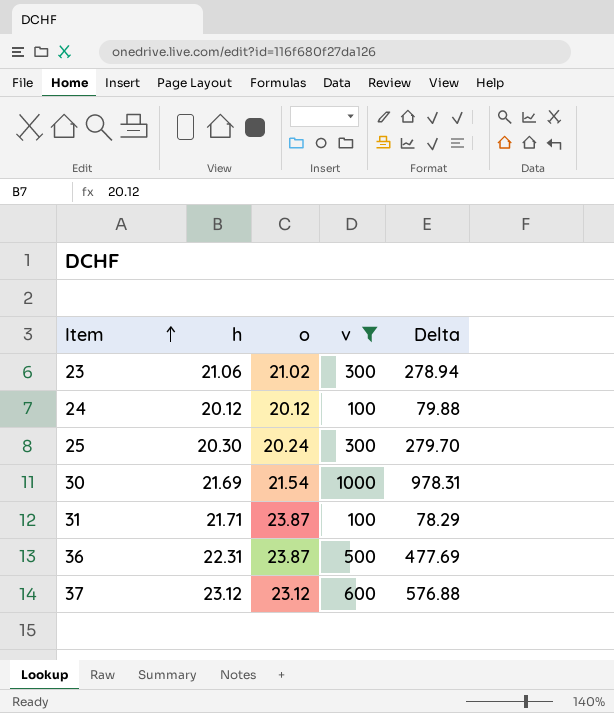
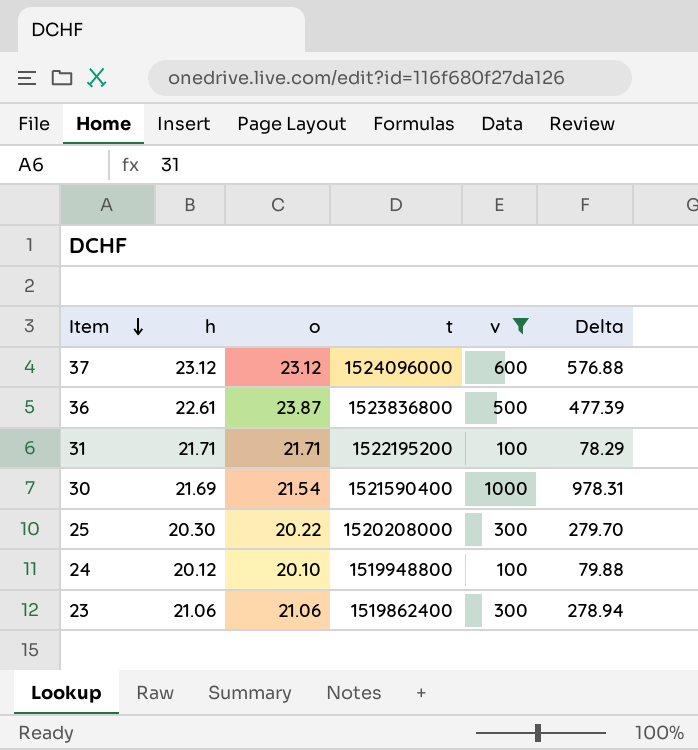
row order: Item ascending -> Item descending
column t | position: none -> 4
36 | h: 22.31 -> 22.61
36 | Delta: 477.69 -> 477.39
31 | o: 23.87 -> 21.71
25 | o: 20.24 -> 20.22
24 | o: 20.12 -> 20.10
23 | o: 21.02 -> 21.06

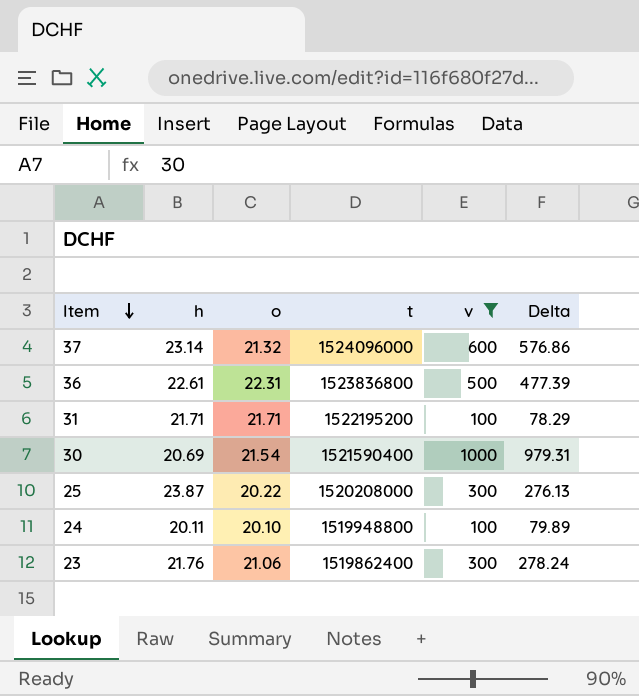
37 | h: 23.12 -> 23.14
37 | o: 23.12 -> 21.32
37 | Delta: 576.88 -> 576.86
36 | o: 23.87 -> 22.31
30 | h: 21.69 -> 20.69
30 | Delta: 978.31 -> 979.31
25 | h: 20.30 -> 23.87
25 | Delta: 279.70 -> 276.13
24 | h: 20.12 -> 20.11
24 | Delta: 79.88 -> 79.89
23 | h: 21.06 -> 21.76
23 | Delta: 278.94 -> 278.24

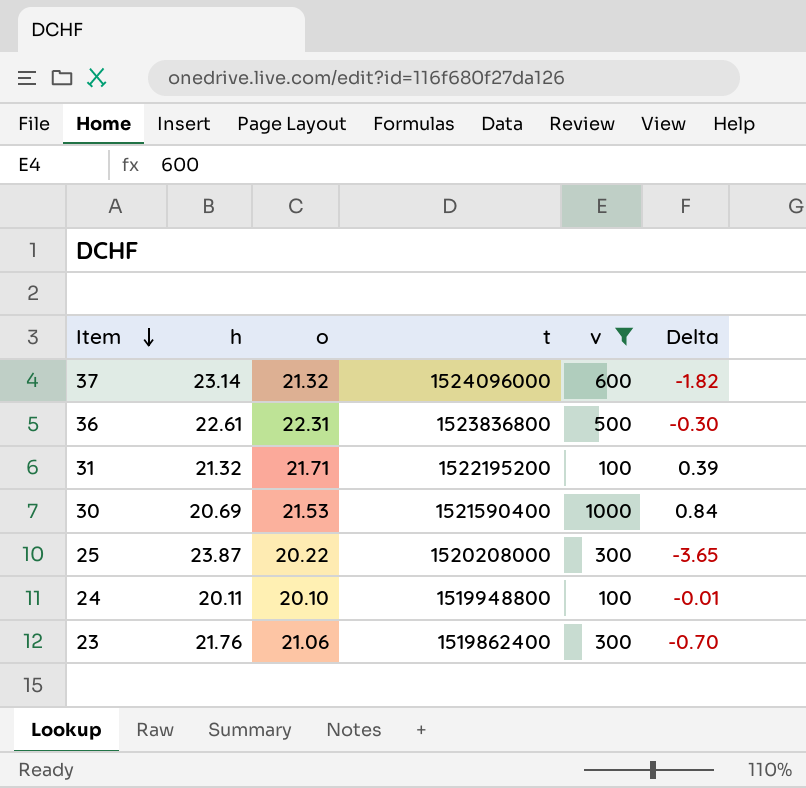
column Delta | formula: [v] - [h] -> [o] - [h]
31 | h: 21.71 -> 21.32
30 | o: 21.54 -> 21.53

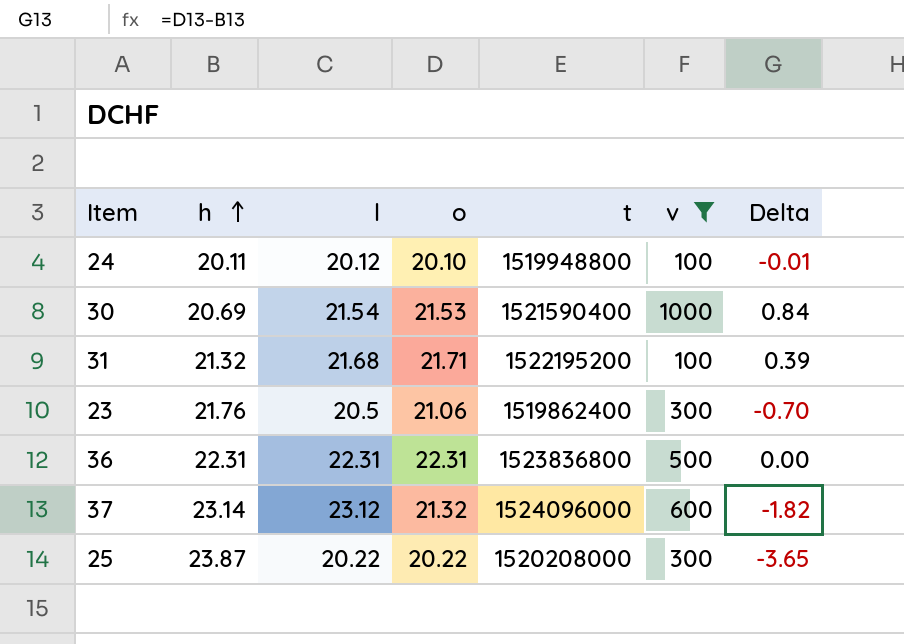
row order: Item descending -> h ascending
column l | position: none -> 3
36 | h: 22.61 -> 22.31
36 | Delta: -0.30 -> 0.00

